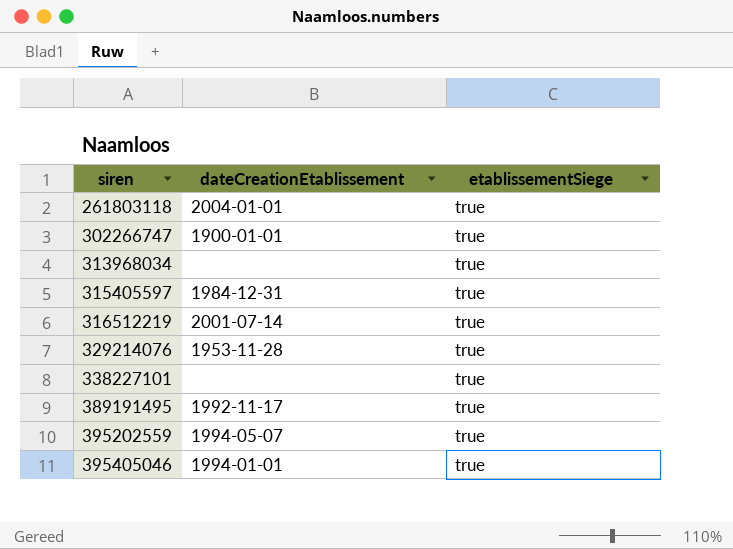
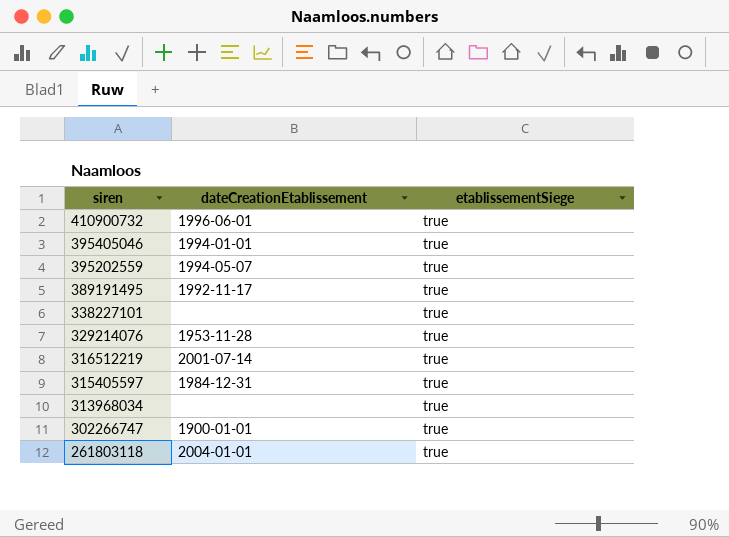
row order: siren ascending -> siren descending
row 410900732: none -> 1996-06-01 | true

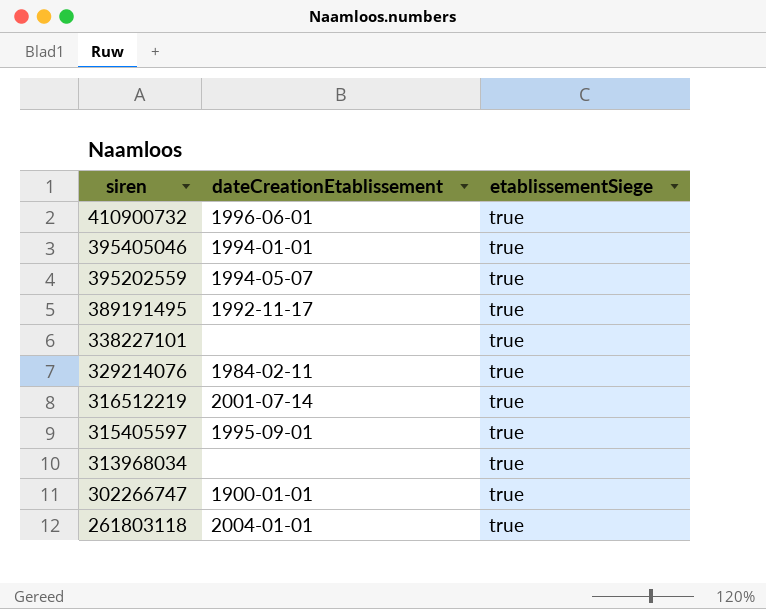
329214076 | dateCreationEtablissement: 1953-11-28 -> 1984-02-11
315405597 | dateCreationEtablissement: 1984-12-31 -> 1995-09-01

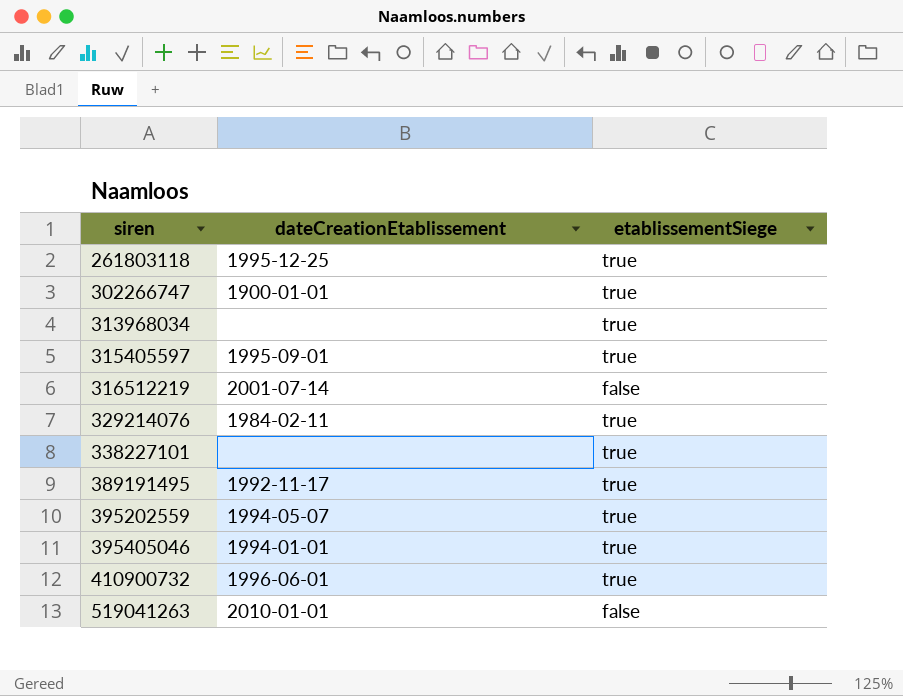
row order: siren descending -> siren ascending
261803118 | dateCreationEtablissement: 2004-01-01 -> 1995-12-25
316512219 | etablissementSiege: true -> false
row 519041263: none -> 2010-01-01 | false

